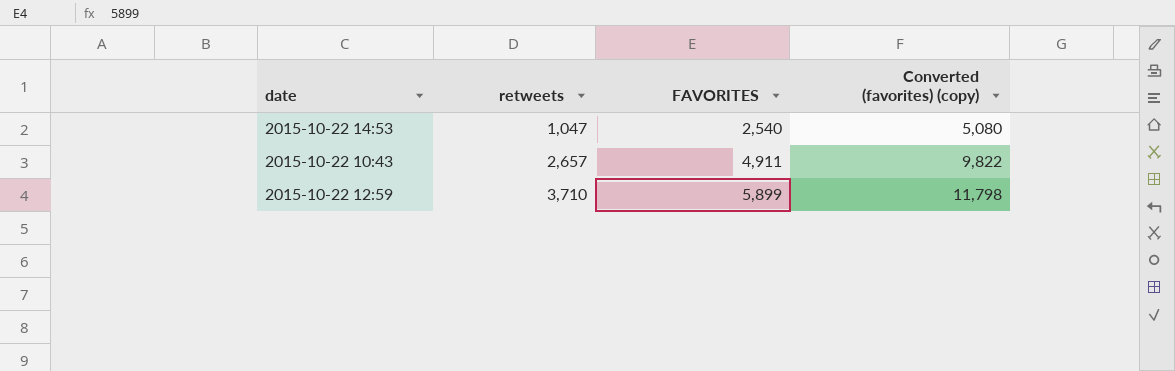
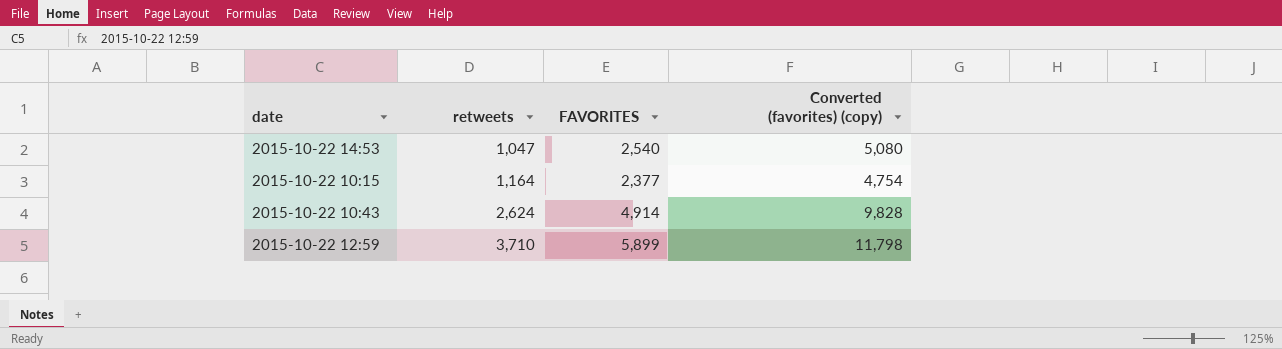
row 2015-10-22 10:15: none -> 1,164 | 2,377 | 4,754
2015-10-22 10:43 | retweets: 2,657 -> 2,624
2015-10-22 10:43 | FAVORITES: 4,911 -> 4,914
2015-10-22 10:43 | Converted (favorites) (copy): 9,822 -> 9,828

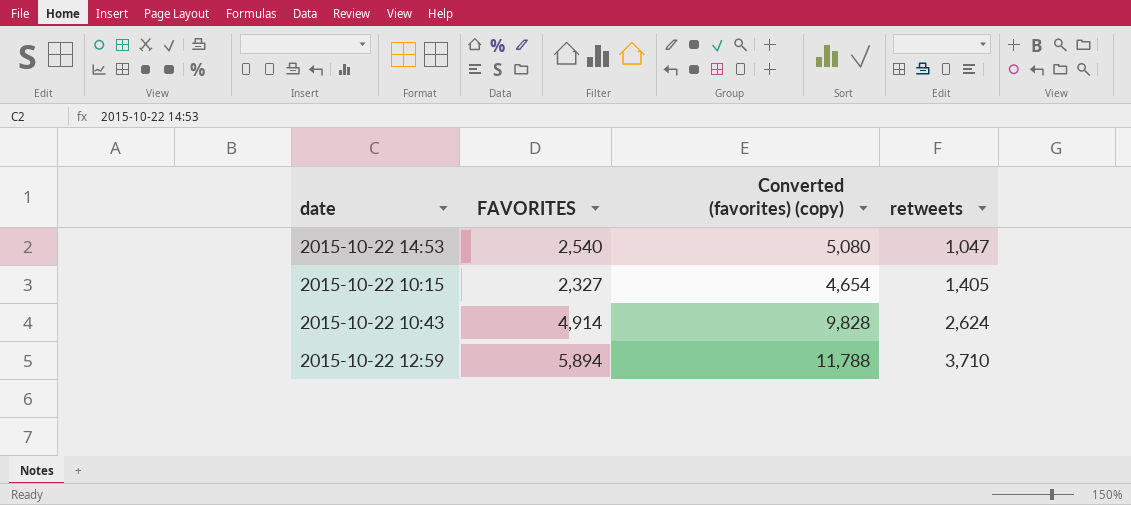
column retweets | position: 2 -> 4
2015-10-22 10:15 | FAVORITES: 2,377 -> 2,327
2015-10-22 10:15 | Converted (favorites) (copy): 4,754 -> 4,654
2015-10-22 10:15 | retweets: 1,164 -> 1,405
2015-10-22 12:59 | FAVORITES: 5,899 -> 5,894
2015-10-22 12:59 | Converted (favorites) (copy): 11,798 -> 11,788

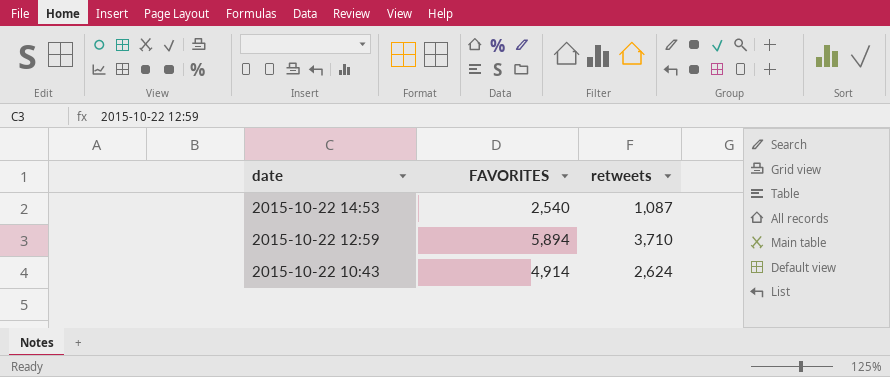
row order: retweets ascending -> date descending
column Converted (favorites) (copy) | formula: [FAVORITES] * 2 -> none
row 2015-10-22 10:15: 2,327 | 4,654 | 1,405 -> none
2015-10-22 14:53 | retweets: 1,047 -> 1,087

